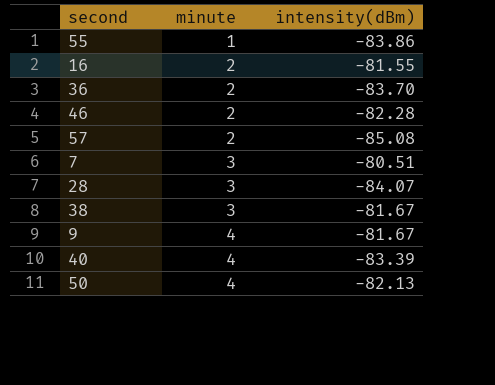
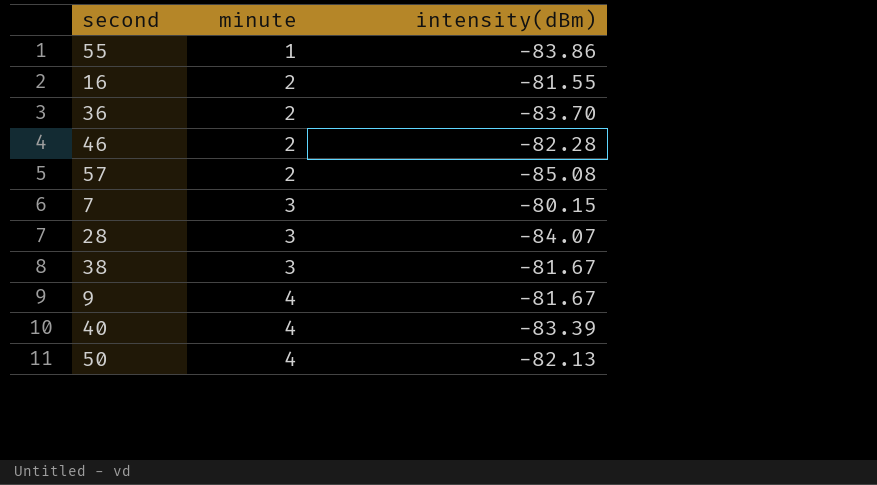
7 | intensity(dBm): -80.51 -> -80.15

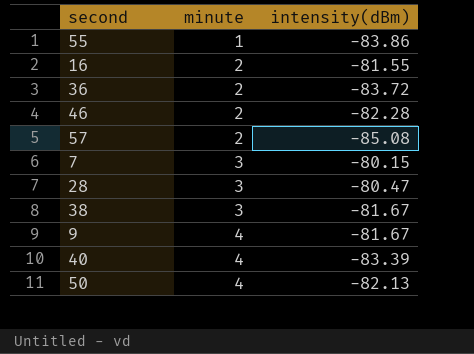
36 | intensity(dBm): -83.70 -> -83.72
28 | intensity(dBm): -84.07 -> -80.47

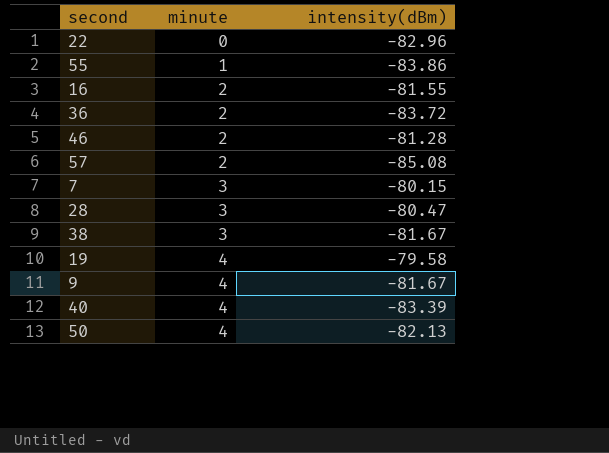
row 22: none -> 0 | -82.96
46 | intensity(dBm): -82.28 -> -81.28
row 19: none -> 4 | -79.58

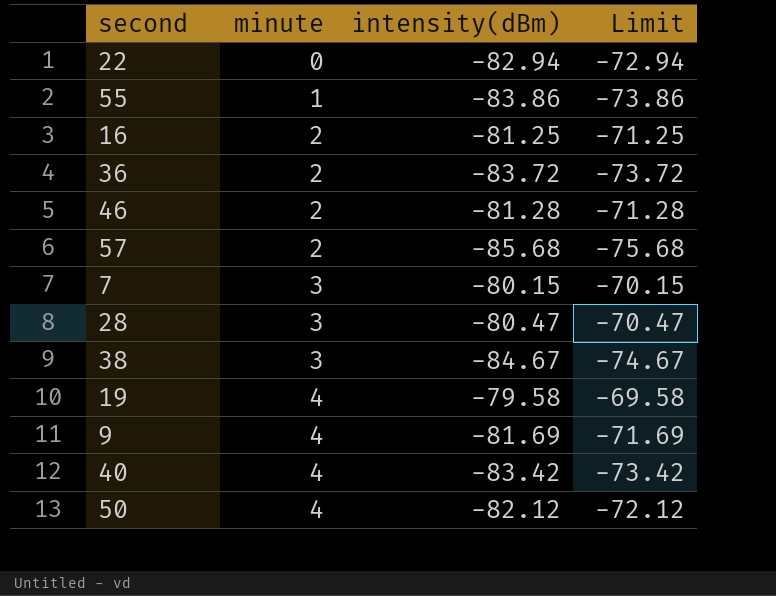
column Limit | formula: none -> [intensity(dBm)] + 10
22 | intensity(dBm): -82.96 -> -82.94
16 | intensity(dBm): -81.55 -> -81.25
57 | intensity(dBm): -85.08 -> -85.68
38 | intensity(dBm): -81.67 -> -84.67
9 | intensity(dBm): -81.67 -> -81.69
40 | intensity(dBm): -83.39 -> -83.42
50 | intensity(dBm): -82.13 -> -82.12

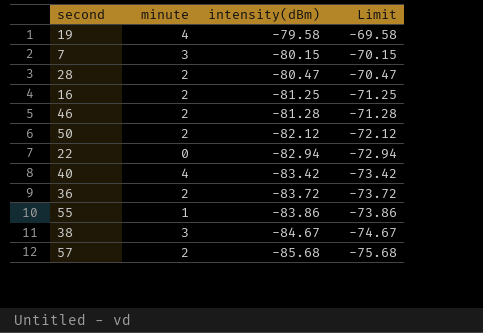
row order: minute ascending -> intensity(dBm) descending
row 9: 4 | -81.69 | -71.69 -> none
28 | minute: 3 -> 2
50 | minute: 4 -> 2

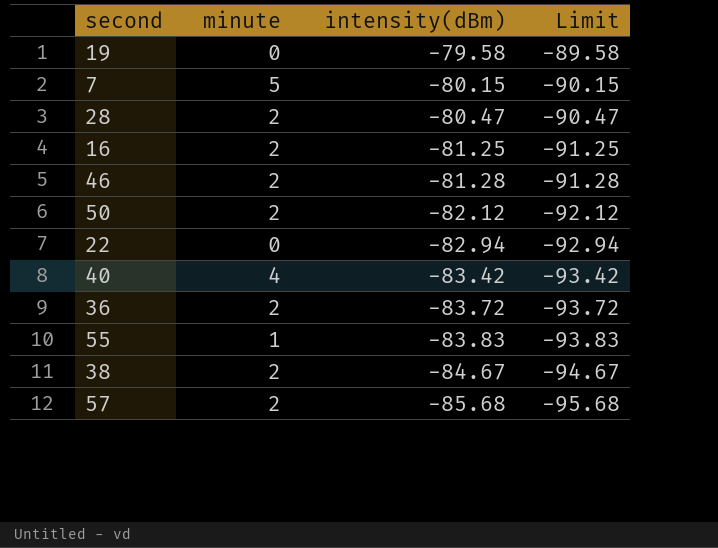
column Limit | formula: [intensity(dBm)] + 10 -> [intensity(dBm)] - 10
19 | minute: 4 -> 0
7 | minute: 3 -> 5
55 | intensity(dBm): -83.86 -> -83.83
38 | minute: 3 -> 2

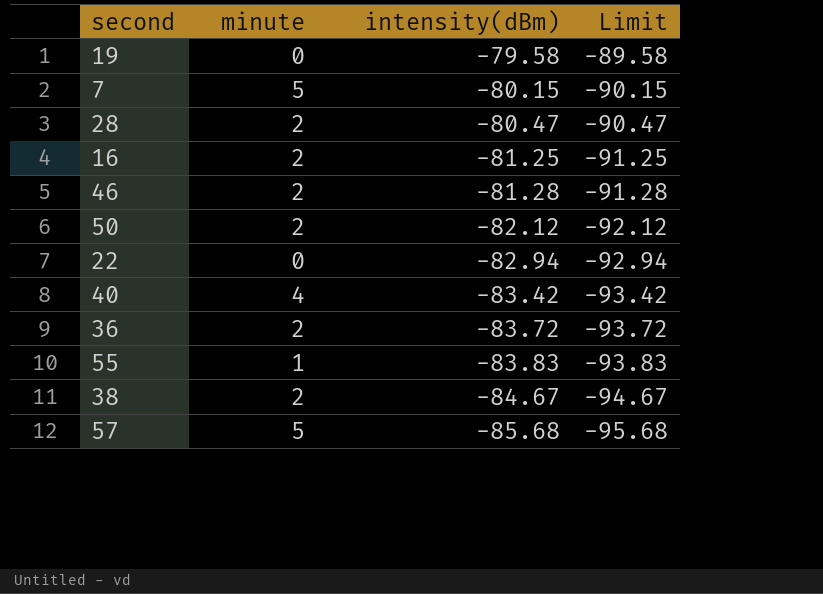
57 | minute: 2 -> 5

